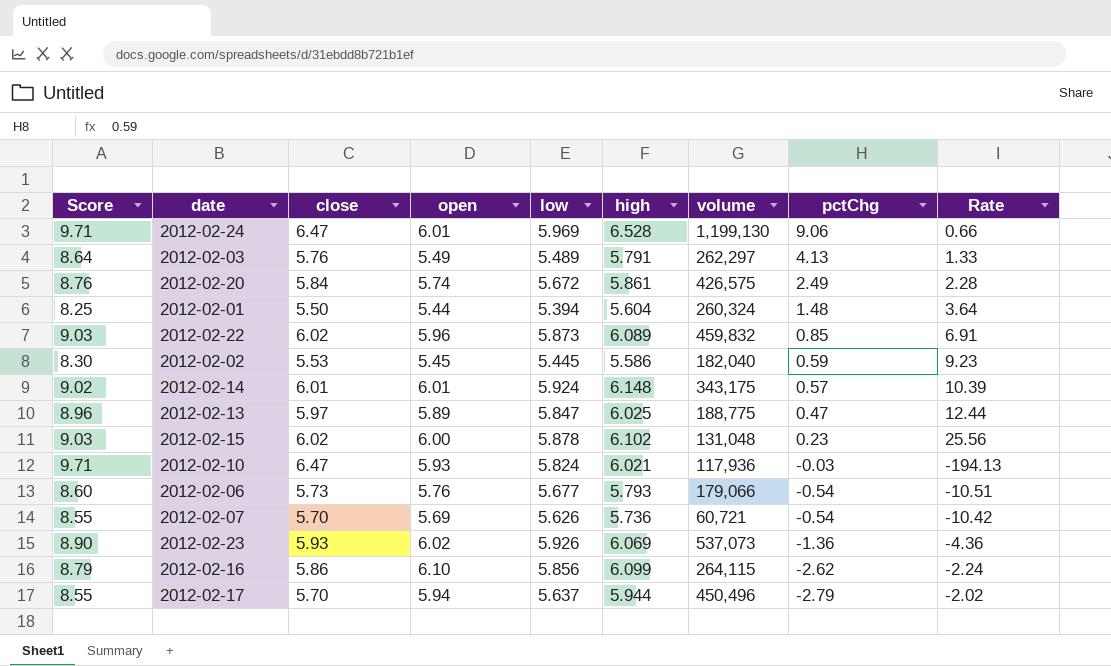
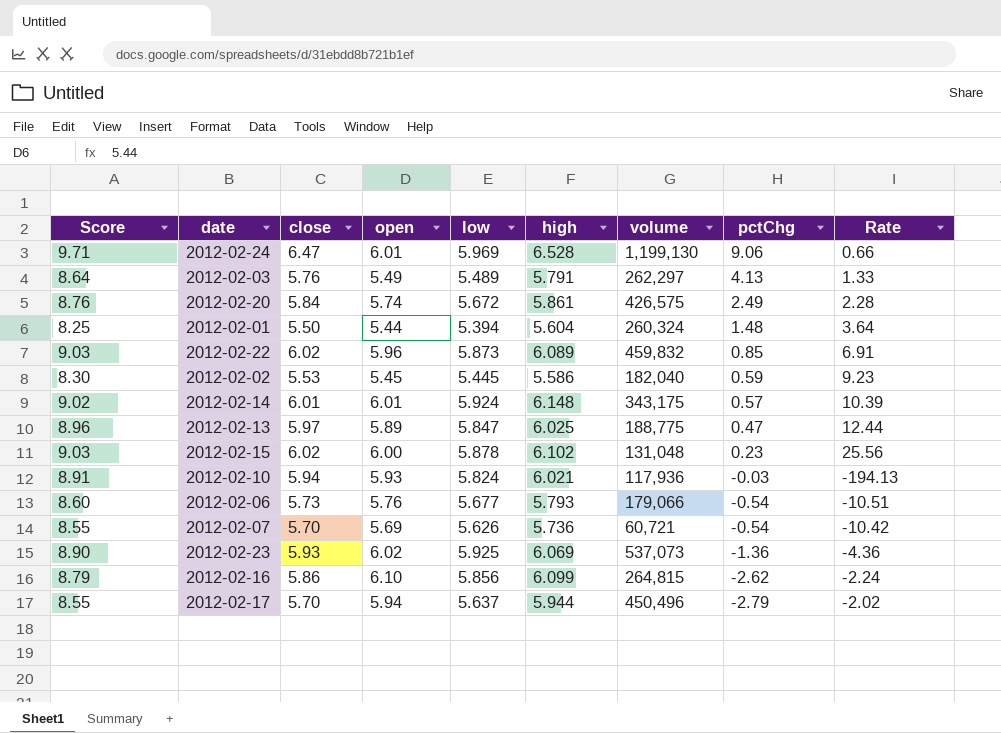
2012-02-10 | Score: 9.71 -> 8.91
2012-02-10 | close: 6.47 -> 5.94
2012-02-23 | low: 5.926 -> 5.925
2012-02-16 | volume: 264,115 -> 264,815

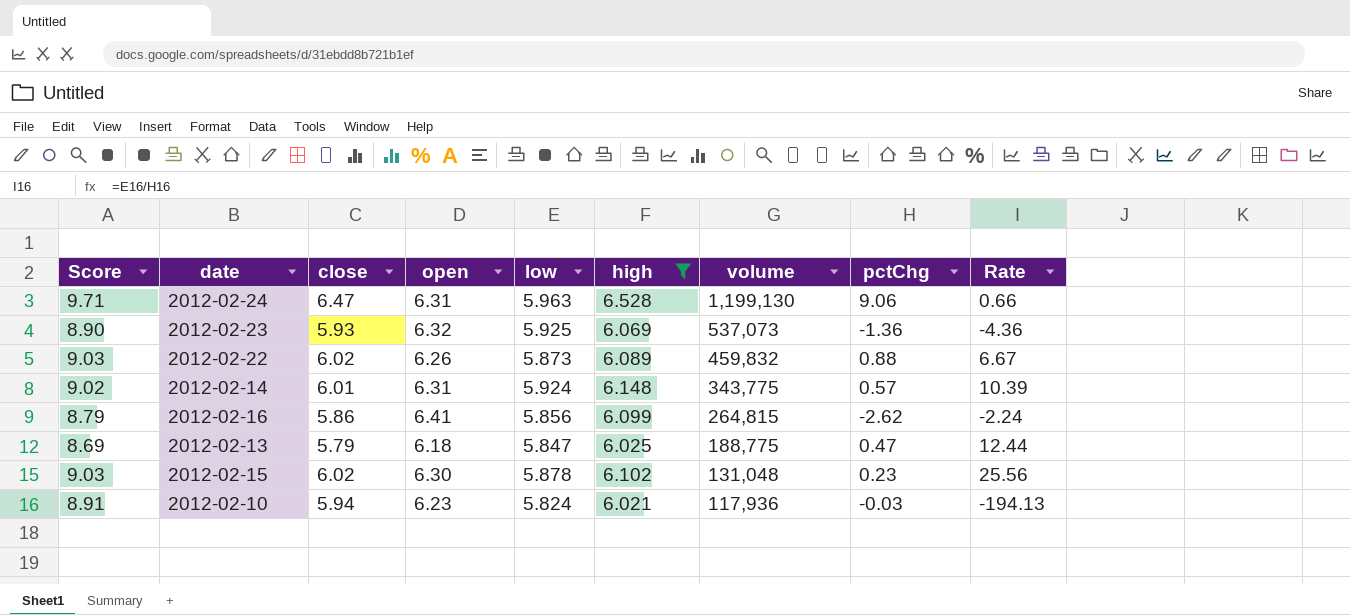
filter: none -> high >= 6.021
row order: pctChg descending -> volume descending
2012-02-24 | open: 6.01 -> 6.31
2012-02-24 | low: 5.969 -> 5.963
2012-02-23 | open: 6.02 -> 6.32
2012-02-22 | open: 5.96 -> 6.26
2012-02-22 | pctChg: 0.85 -> 0.88
2012-02-22 | Rate: 6.91 -> 6.67
2012-02-14 | open: 6.01 -> 6.31
2012-02-14 | volume: 343,175 -> 343,775
2012-02-16 | open: 6.10 -> 6.41
2012-02-13 | Score: 8.96 -> 8.69
2012-02-13 | close: 5.97 -> 5.79
2012-02-13 | open: 5.89 -> 6.18
2012-02-15 | open: 6.00 -> 6.30
2012-02-10 | open: 5.93 -> 6.23

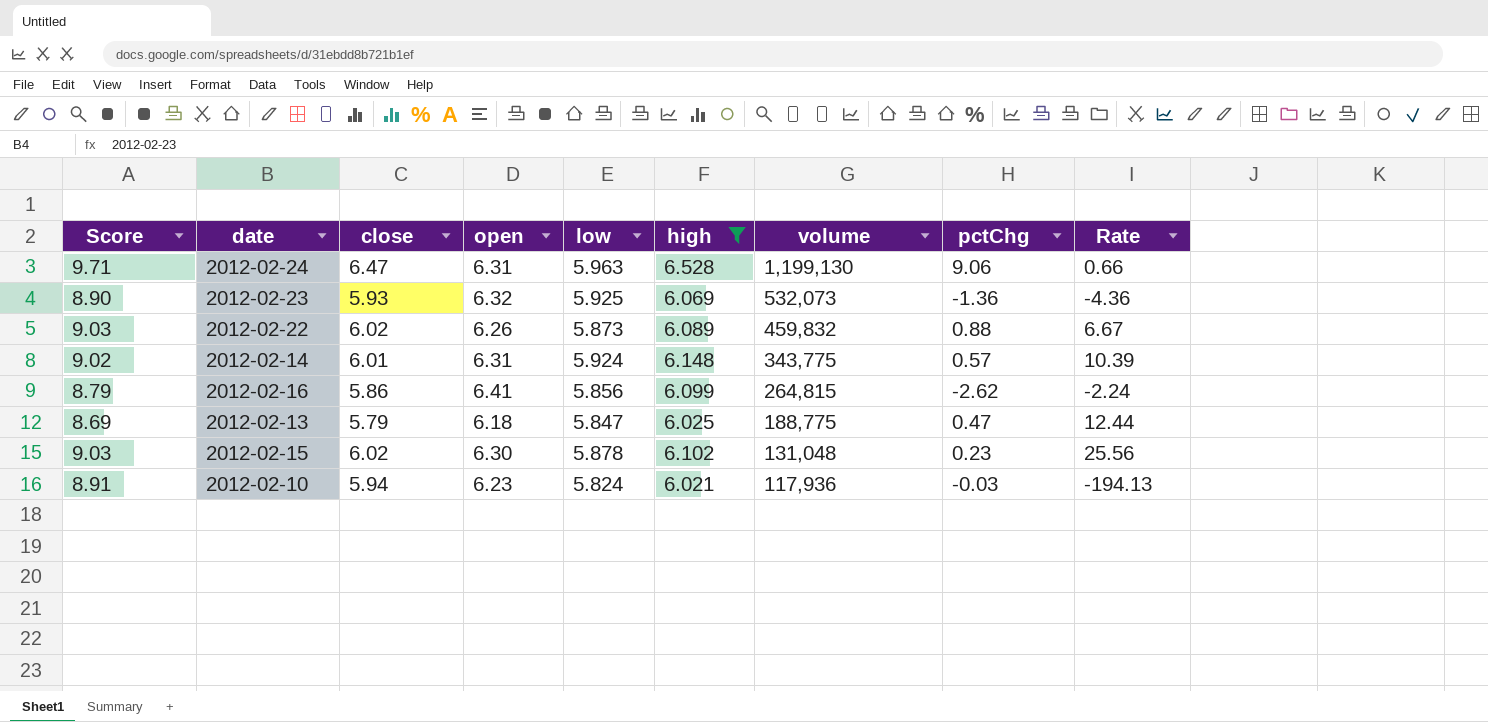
2012-02-23 | volume: 537,073 -> 532,073

